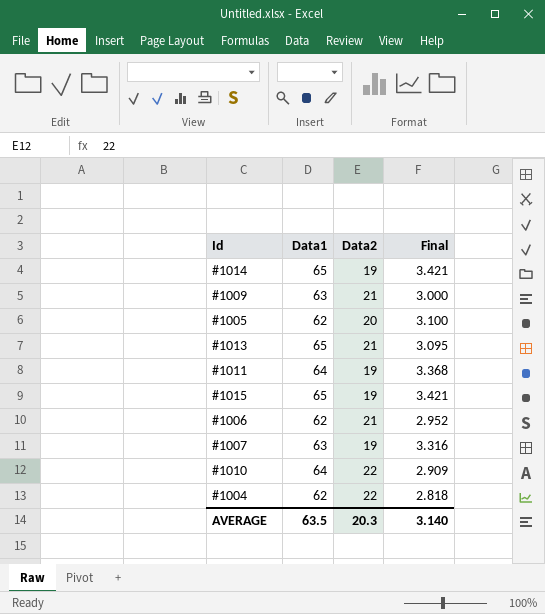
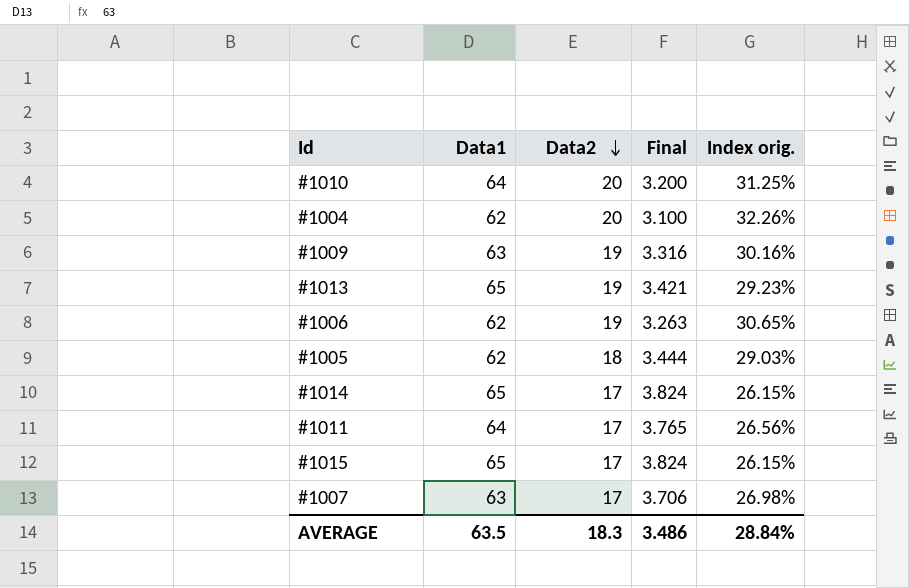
row order: none -> Data2 descending
column Index orig. | formula: none -> [Data2] / [Data1]
#1010 | Data2: 22 -> 20
#1010 | Final: 2.909 -> 3.200
#1004 | Data2: 22 -> 20
#1004 | Final: 2.818 -> 3.100
#1009 | Data2: 21 -> 19
#1009 | Final: 3.000 -> 3.316
#1013 | Data2: 21 -> 19
#1013 | Final: 3.095 -> 3.421
#1006 | Data2: 21 -> 19
#1006 | Final: 2.952 -> 3.263
#1005 | Data2: 20 -> 18
#1005 | Final: 3.100 -> 3.444
#1014 | Data2: 19 -> 17
#1014 | Final: 3.421 -> 3.824
#1011 | Data2: 19 -> 17
#1011 | Final: 3.368 -> 3.765
#1015 | Data2: 19 -> 17
#1015 | Final: 3.421 -> 3.824
#1007 | Data2: 19 -> 17
#1007 | Final: 3.316 -> 3.706
AVERAGE | Data2: 20.3 -> 18.3
AVERAGE | Final: 3.140 -> 3.486

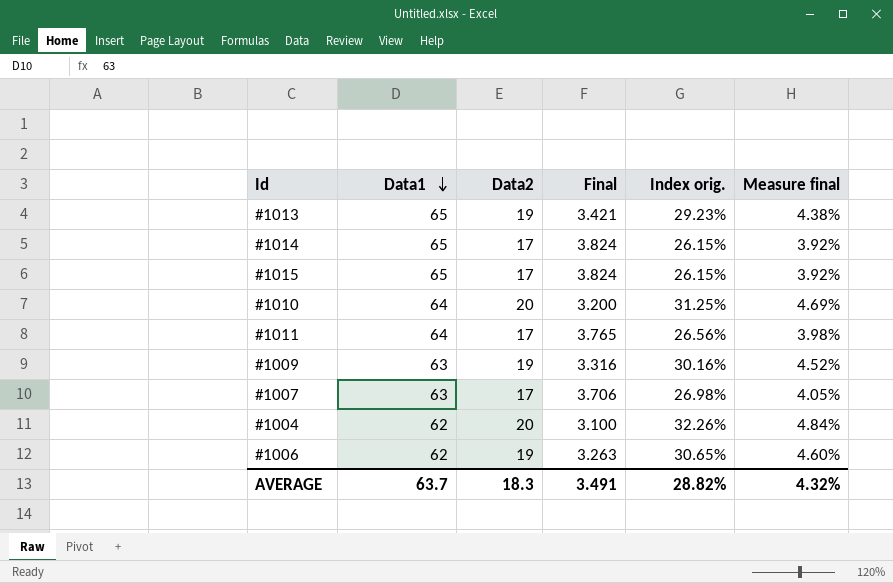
row order: Data2 descending -> Data1 descending
column Measure final | formula: none -> [Index orig.] * 0.15
row #1005: 62 | 18 | 3.444 | 29.03% -> none
AVERAGE | Data1: 63.5 -> 63.7
AVERAGE | Final: 3.486 -> 3.491
AVERAGE | Index orig.: 28.84% -> 28.82%

